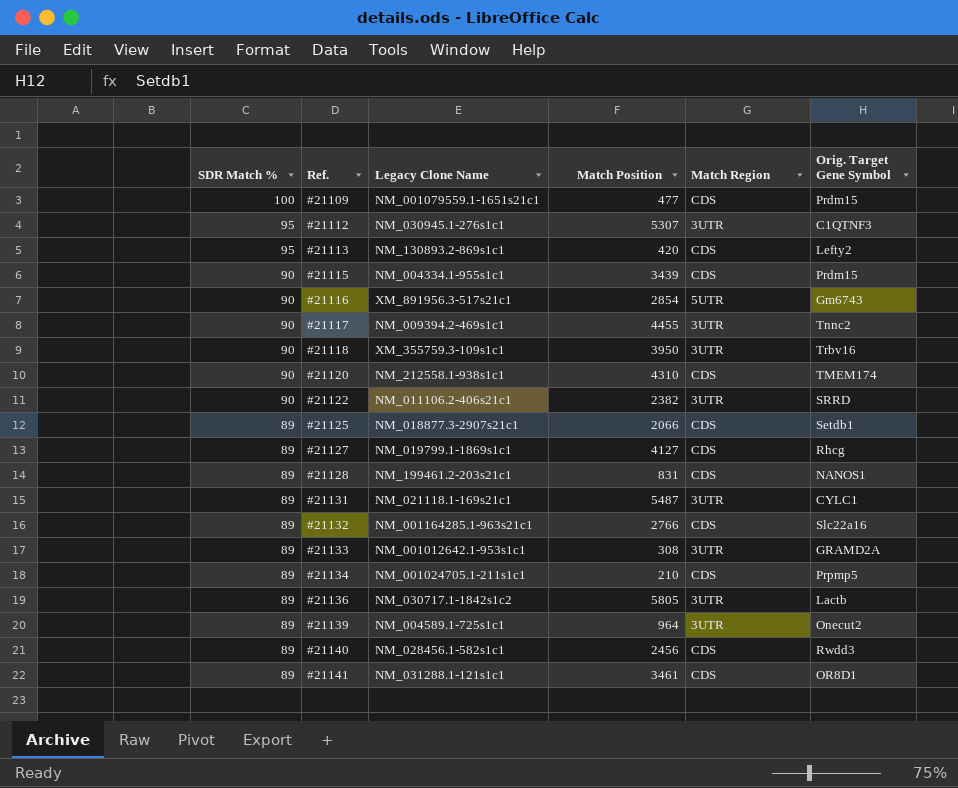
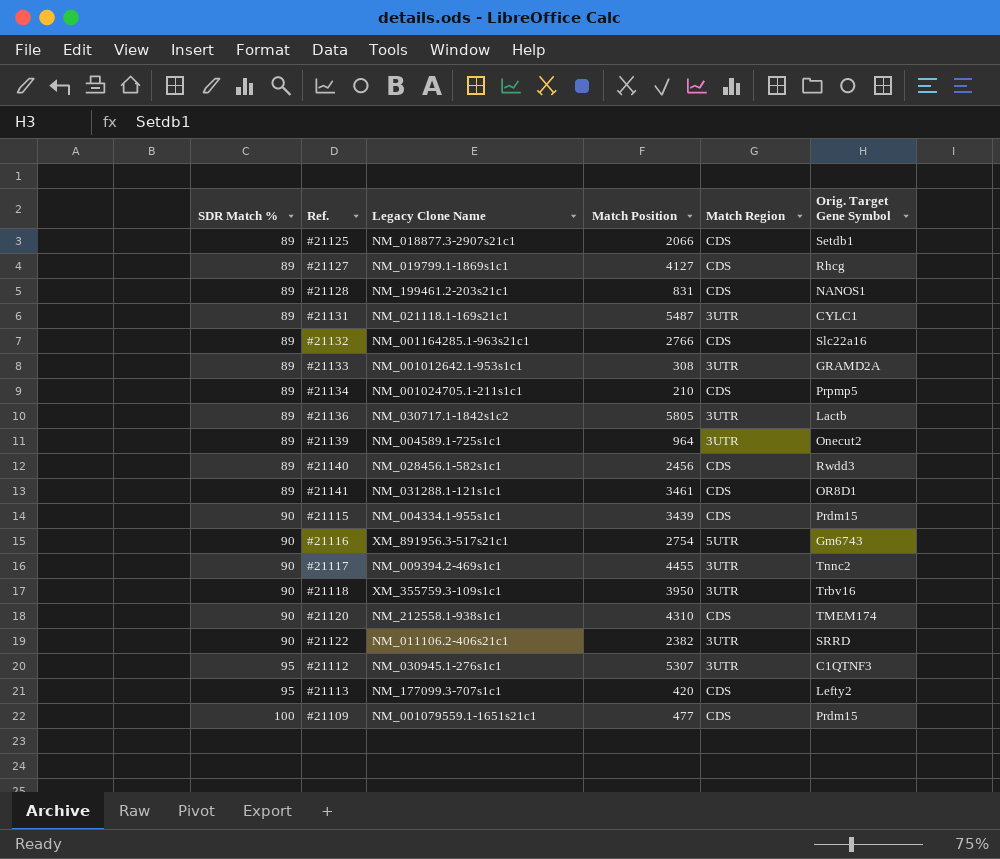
row order: SDR Match % descending -> SDR Match % ascending
#21116 | Match Position: 2854 -> 2754
#21113 | Legacy Clone Name: NM_130893.2-869s1c1 -> NM_177099.3-707s1c1

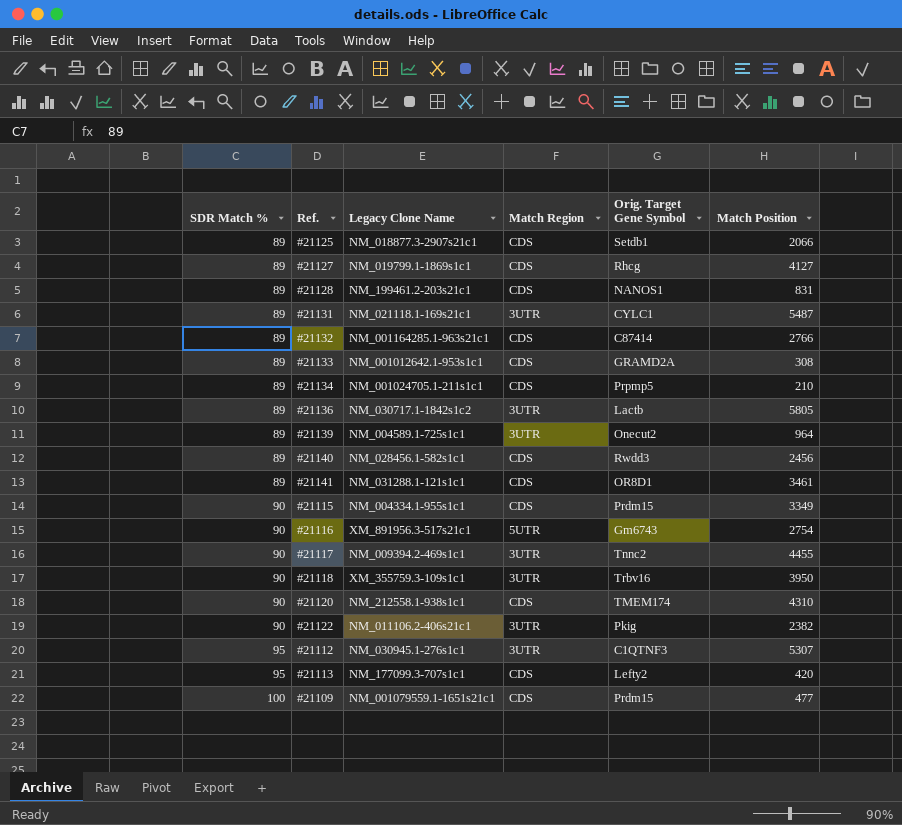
column Match Position | position: 4 -> 6
#21132 | Orig. Target Gene Symbol: Slc22a16 -> C87414
#21133 | Match Region: 3UTR -> CDS
#21115 | Match Position: 3439 -> 3349
#21122 | Orig. Target Gene Symbol: SRRD -> Pkig

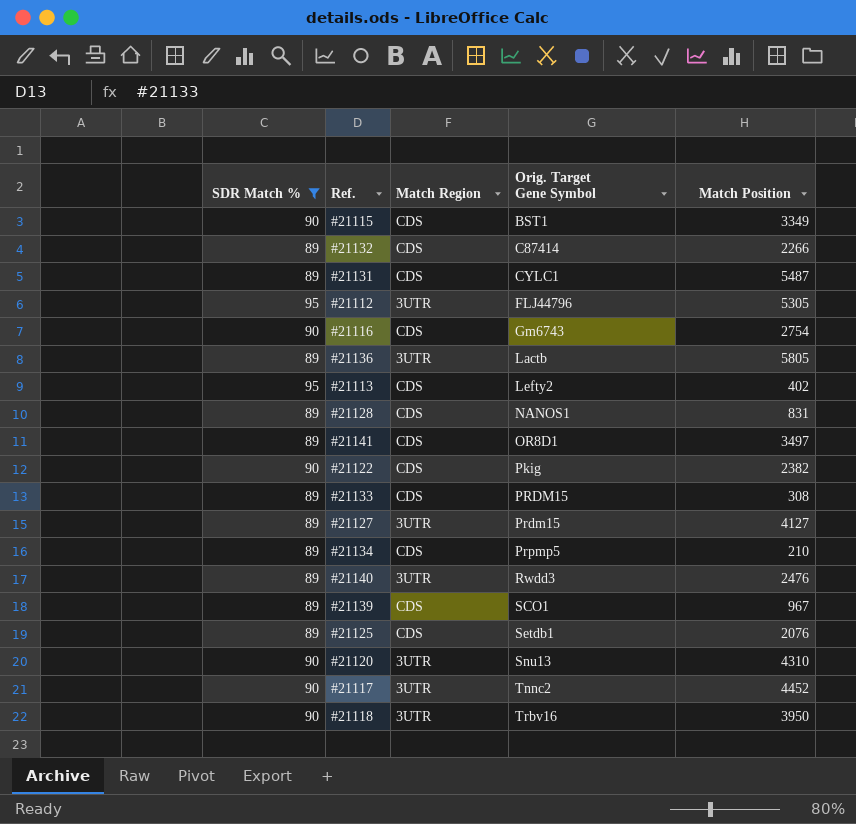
filter: none -> SDR Match % != 100
row order: SDR Match % ascending -> Orig. Target Gene Symbol ascending
column Legacy Clone Name | position: 3 -> none
#21115 | Orig. Target Gene Symbol: Prdm15 -> BST1
#21132 | Match Position: 2766 -> 2266
#21131 | Match Region: 3UTR -> CDS
#21112 | Orig. Target Gene Symbol: C1QTNF3 -> FLJ44796
#21112 | Match Position: 5307 -> 5305
#21116 | Match Region: 5UTR -> CDS
#21113 | Match Position: 420 -> 402
#21141 | Match Position: 3461 -> 3497
#21122 | Match Region: 3UTR -> CDS
#21133 | Orig. Target Gene Symbol: GRAMD2A -> PRDM15
#21127 | Match Region: CDS -> 3UTR
#21127 | Orig. Target Gene Symbol: Rhcg -> Prdm15
#21140 | Match Region: CDS -> 3UTR
#21140 | Match Position: 2456 -> 2476
#21139 | Match Region: 3UTR -> CDS
#21139 | Orig. Target Gene Symbol: Onecut2 -> SCO1
#21139 | Match Position: 964 -> 967
#21125 | Match Position: 2066 -> 2076
#21120 | Match Region: CDS -> 3UTR
#21120 | Orig. Target Gene Symbol: TMEM174 -> Snu13
#21117 | Match Position: 4455 -> 4452

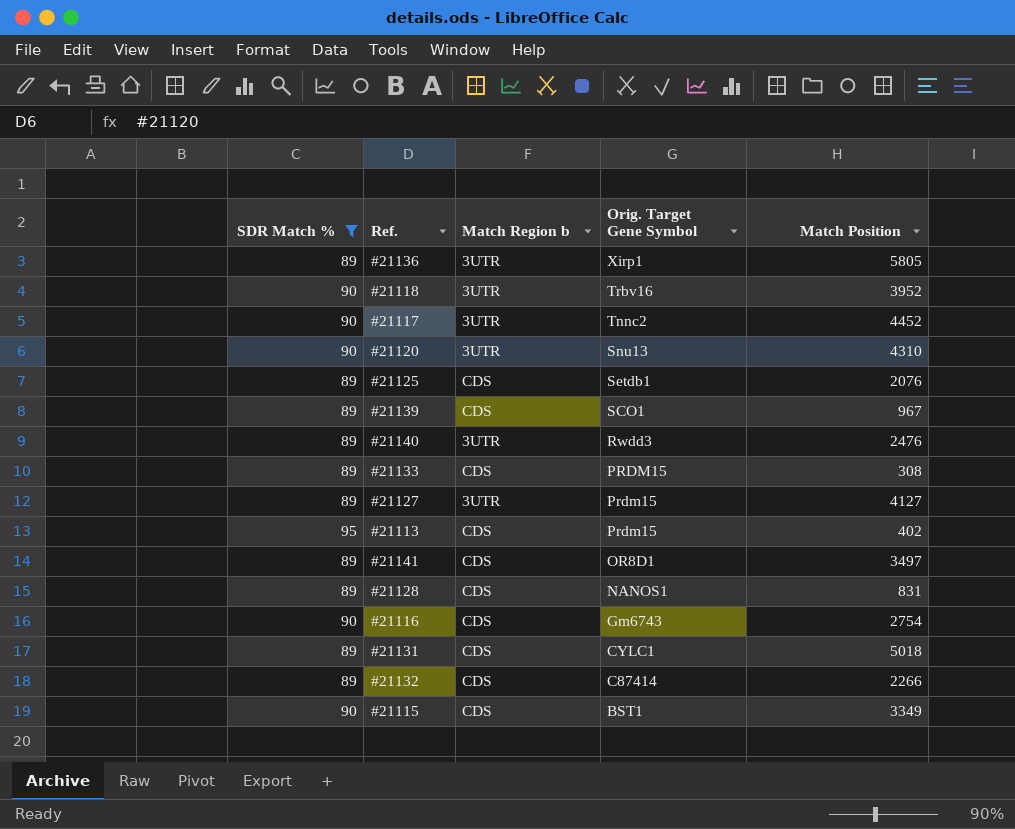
row order: Orig. Target Gene Symbol ascending -> Orig. Target Gene Symbol descending
column name: Match Region -> Match Region b
row #21112: 95 | 3UTR | FLJ44796 | 5305 -> none
row #21122: 90 | CDS | Pkig | 2382 -> none
row #21134: 89 | CDS | Prpmp5 | 210 -> none
#21136 | Orig. Target Gene Symbol: Lactb -> Xirp1
#21118 | Match Position: 3950 -> 3952
#21113 | Orig. Target Gene Symbol: Lefty2 -> Prdm15
#21131 | Match Position: 5487 -> 5018

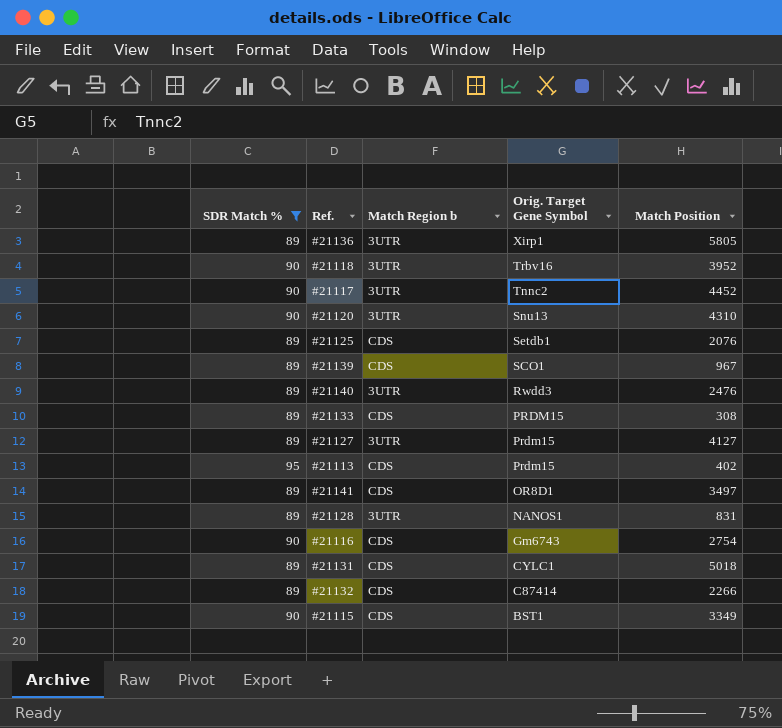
#21128 | Match Region b: CDS -> 3UTR

